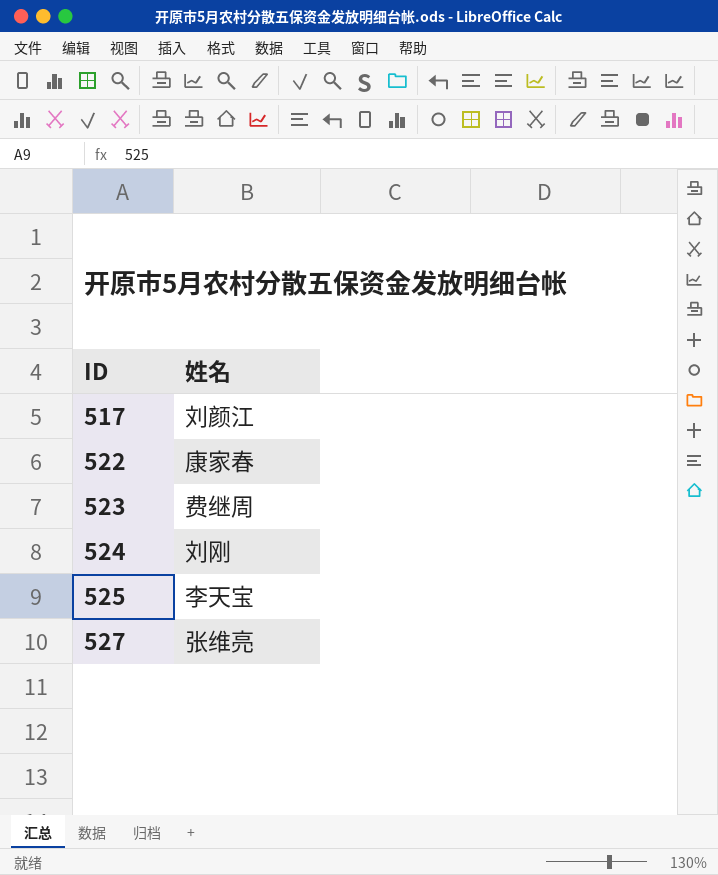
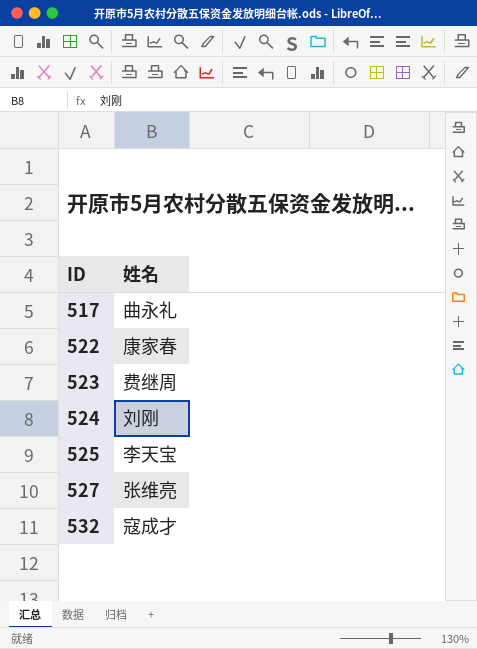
517 | 姓名: 刘颜江 -> 曲永礼
row 532: none -> 寇成才

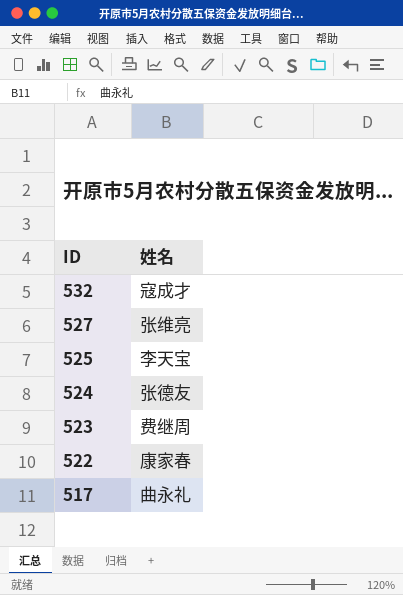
row order: ID ascending -> ID descending
524 | 姓名: 刘刚 -> 张德友

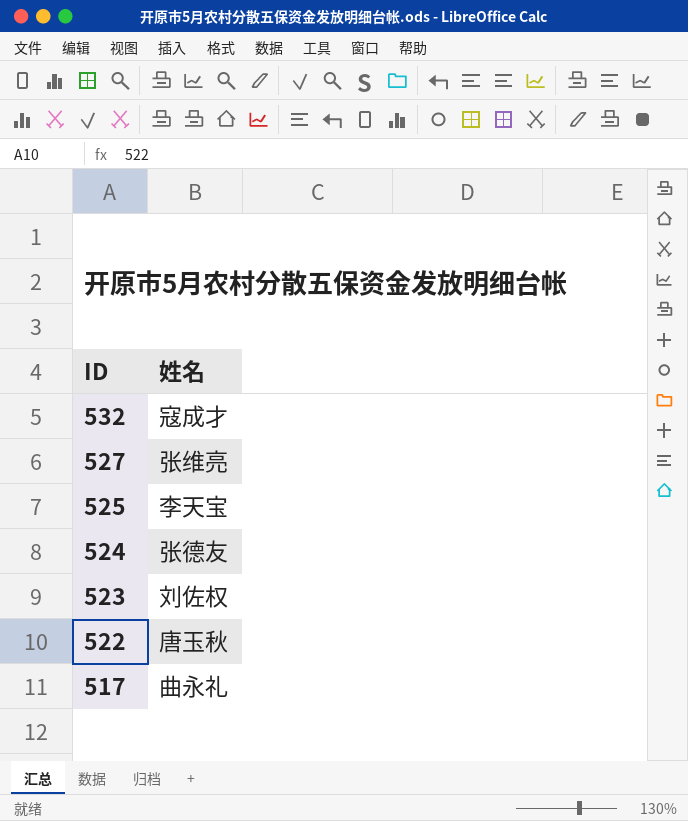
523 | 姓名: 费继周 -> 刘佐权
522 | 姓名: 康家春 -> 唐玉秋

